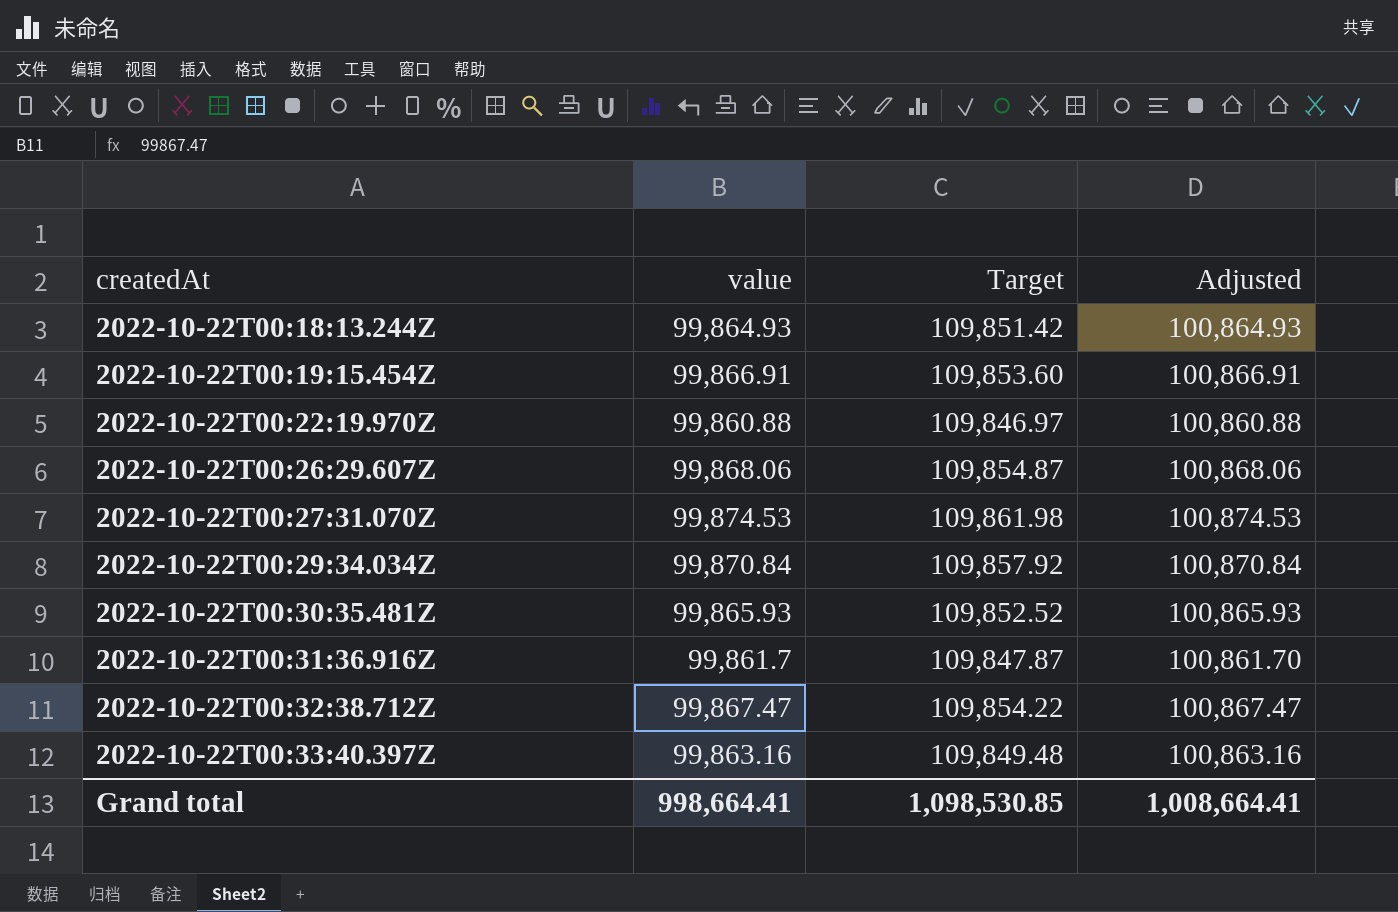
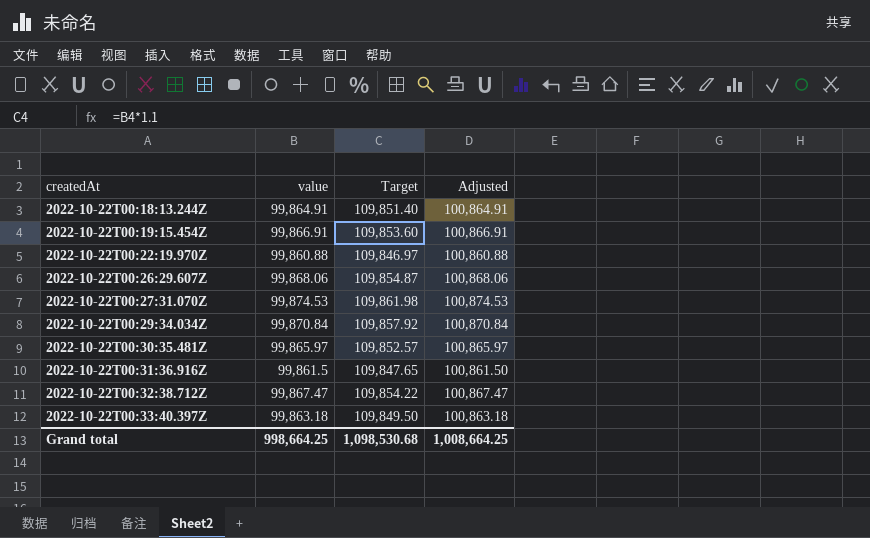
2022-10-22T00:18:13.244Z | value: 99,864.93 -> 99,864.91
2022-10-22T00:18:13.244Z | Target: 109,851.42 -> 109,851.40
2022-10-22T00:18:13.244Z | Adjusted: 100,864.93 -> 100,864.91
2022-10-22T00:30:35.481Z | value: 99,865.93 -> 99,865.97
2022-10-22T00:30:35.481Z | Target: 109,852.52 -> 109,852.57
2022-10-22T00:30:35.481Z | Adjusted: 100,865.93 -> 100,865.97
2022-10-22T00:31:36.916Z | value: 99,861.7 -> 99,861.5
2022-10-22T00:31:36.916Z | Target: 109,847.87 -> 109,847.65
2022-10-22T00:31:36.916Z | Adjusted: 100,861.70 -> 100,861.50
2022-10-22T00:33:40.397Z | value: 99,863.16 -> 99,863.18
2022-10-22T00:33:40.397Z | Target: 109,849.48 -> 109,849.50
2022-10-22T00:33:40.397Z | Adjusted: 100,863.16 -> 100,863.18
Grand total | value: 998,664.41 -> 998,664.25
Grand total | Target: 1,098,530.85 -> 1,098,530.68
Grand total | Adjusted: 1,008,664.41 -> 1,008,664.25

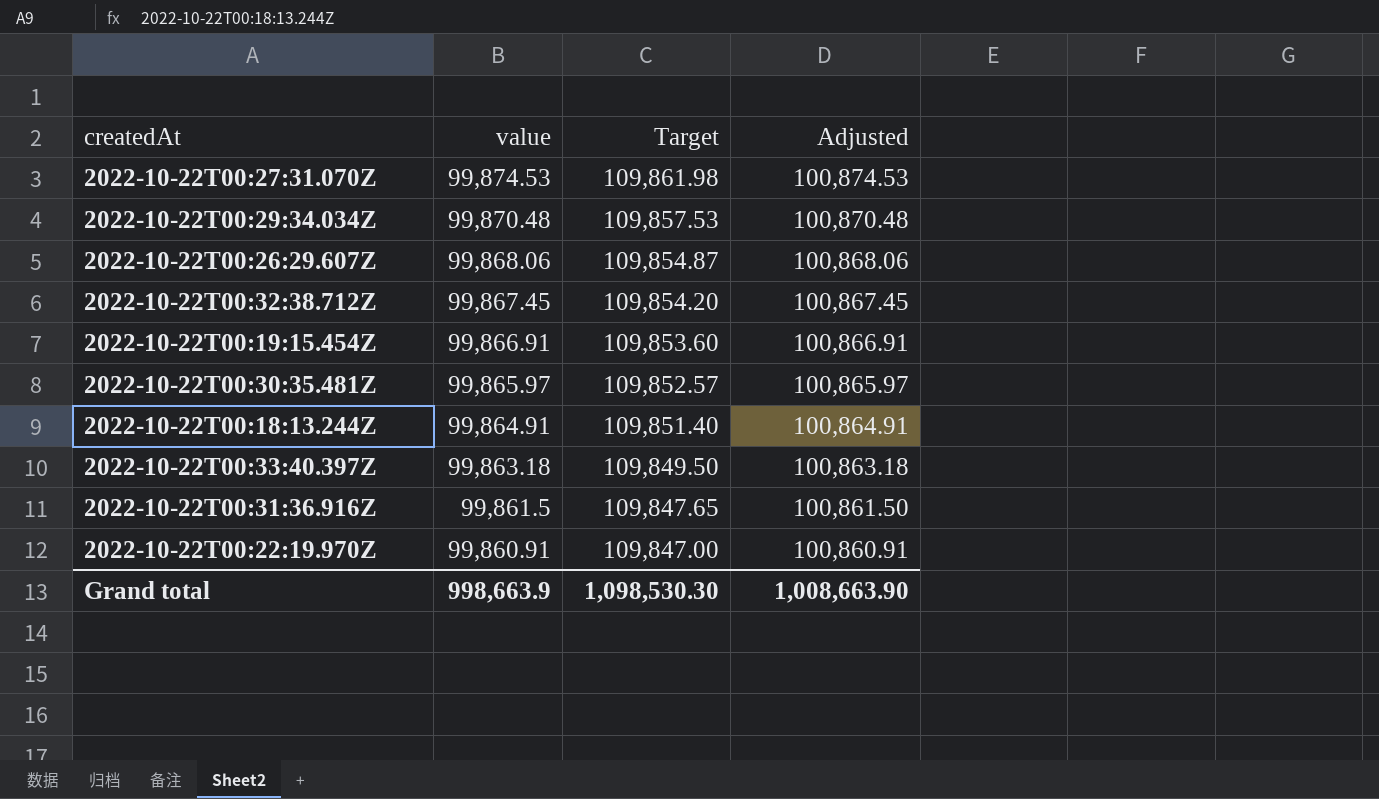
row order: createdAt ascending -> value descending
2022-10-22T00:29:34.034Z | value: 99,870.84 -> 99,870.48
2022-10-22T00:29:34.034Z | Target: 109,857.92 -> 109,857.53
2022-10-22T00:29:34.034Z | Adjusted: 100,870.84 -> 100,870.48
2022-10-22T00:32:38.712Z | value: 99,867.47 -> 99,867.45
2022-10-22T00:32:38.712Z | Target: 109,854.22 -> 109,854.20
2022-10-22T00:32:38.712Z | Adjusted: 100,867.47 -> 100,867.45
2022-10-22T00:22:19.970Z | value: 99,860.88 -> 99,860.91
2022-10-22T00:22:19.970Z | Target: 109,846.97 -> 109,847.00
2022-10-22T00:22:19.970Z | Adjusted: 100,860.88 -> 100,860.91
Grand total | value: 998,664.25 -> 998,663.9
Grand total | Target: 1,098,530.68 -> 1,098,530.30
Grand total | Adjusted: 1,008,664.25 -> 1,008,663.90

